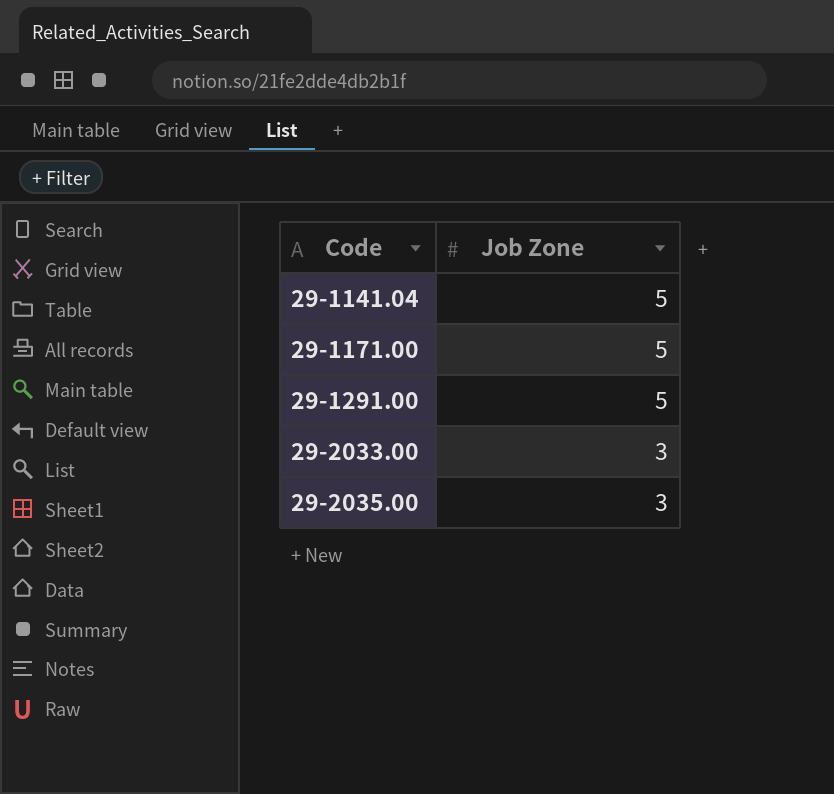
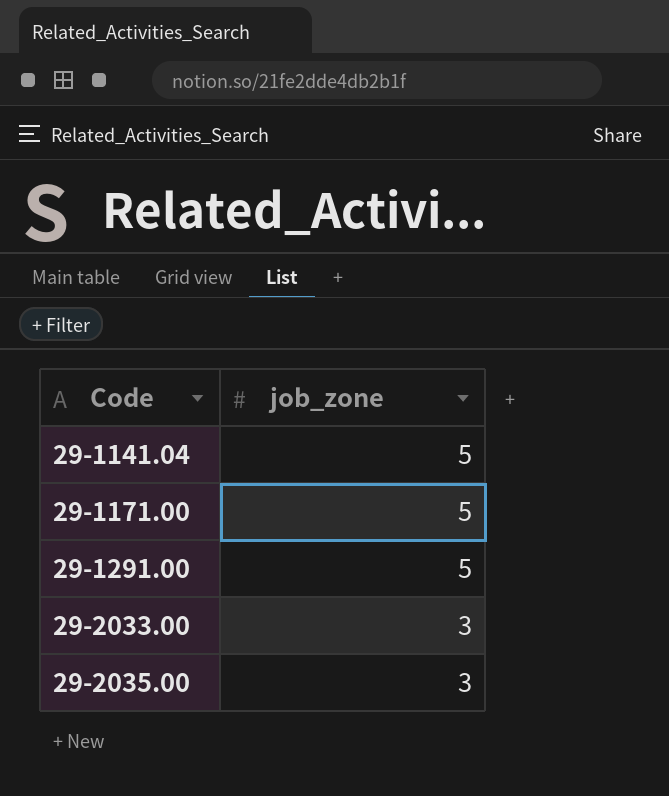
column name: Job Zone -> job_zone

